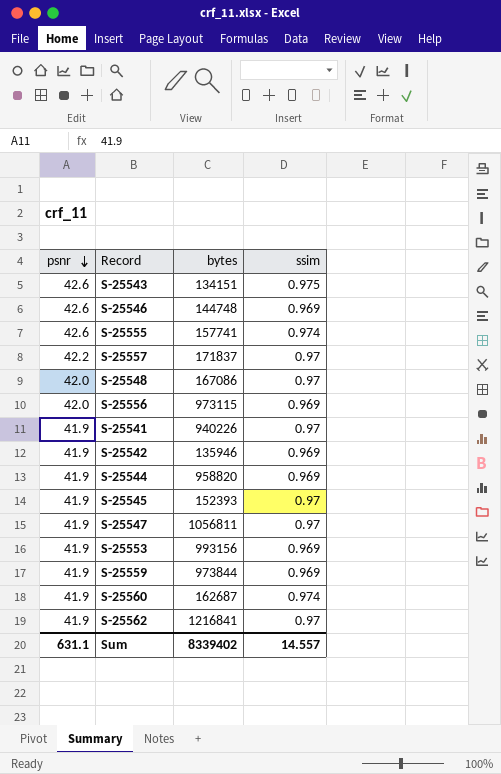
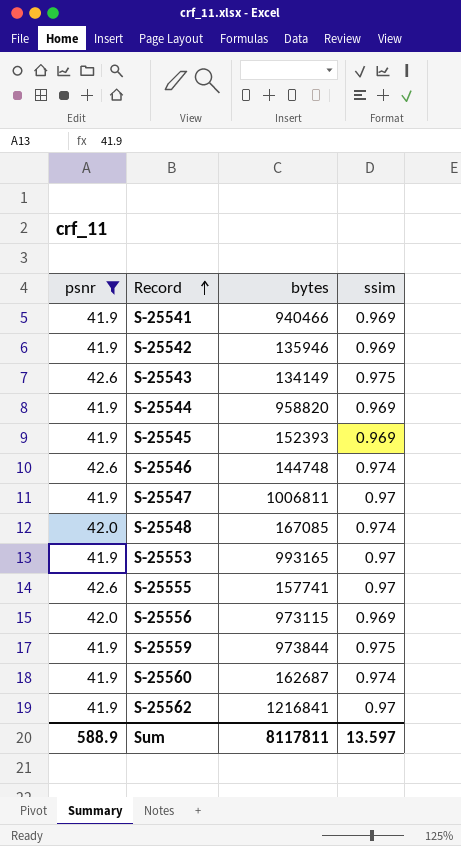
filter: none -> psnr != 42.2
row order: psnr descending -> Record ascending
S-25541 | bytes: 940226 -> 940466
S-25541 | ssim: 0.97 -> 0.969
S-25543 | bytes: 134151 -> 134149
S-25545 | ssim: 0.97 -> 0.969
S-25546 | ssim: 0.969 -> 0.974
S-25547 | bytes: 1056811 -> 1006811
S-25548 | bytes: 167086 -> 167085
S-25548 | ssim: 0.97 -> 0.974
S-25553 | bytes: 993156 -> 993165
S-25553 | ssim: 0.969 -> 0.97
S-25555 | ssim: 0.974 -> 0.97
S-25559 | ssim: 0.969 -> 0.975
Sum | psnr: 631.1 -> 588.9
Sum | bytes: 8339402 -> 8117811
Sum | ssim: 14.557 -> 13.597

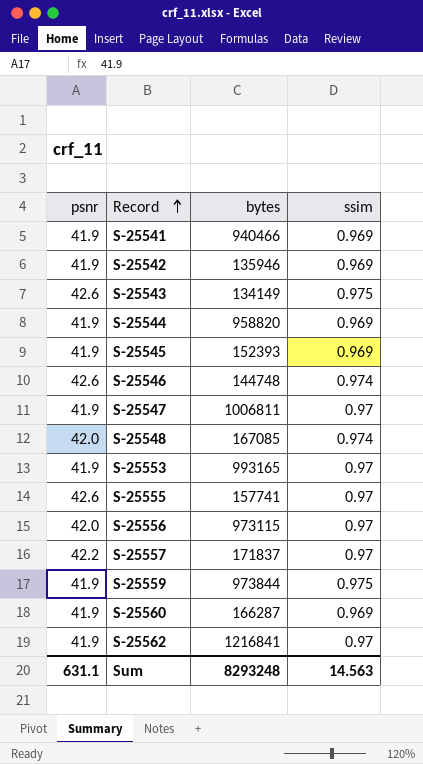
filter: psnr != 42.2 -> none
S-25556 | ssim: 0.969 -> 0.97
S-25560 | bytes: 162687 -> 166287
S-25560 | ssim: 0.974 -> 0.969
Sum | psnr: 588.9 -> 631.1
Sum | bytes: 8117811 -> 8293248
Sum | ssim: 13.597 -> 14.563

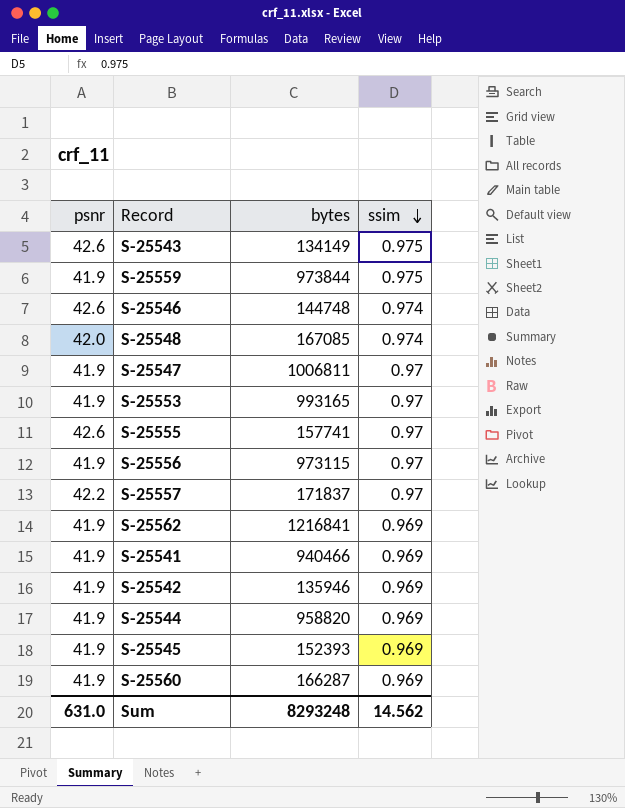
row order: Record ascending -> ssim descending
S-25556 | psnr: 42.0 -> 41.9
S-25562 | ssim: 0.97 -> 0.969
Sum | psnr: 631.1 -> 631.0
Sum | ssim: 14.563 -> 14.562

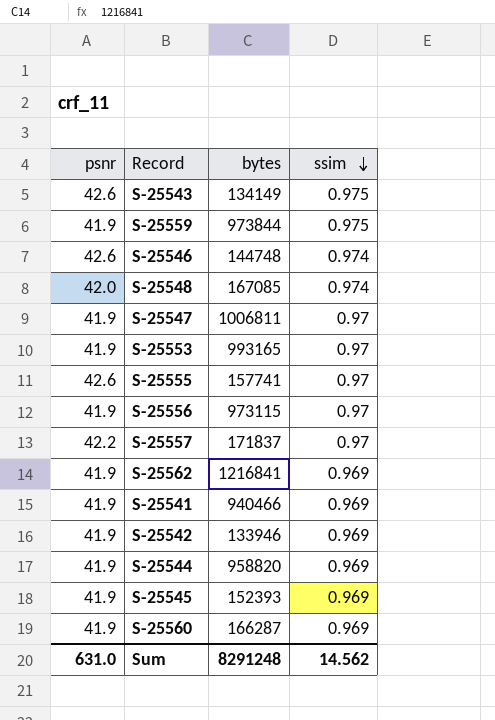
S-25542 | bytes: 135946 -> 133946
Sum | bytes: 8293248 -> 8291248

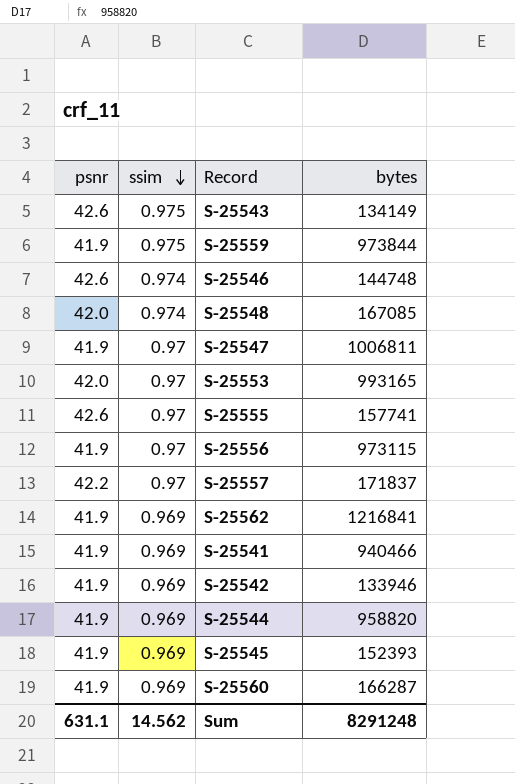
column ssim | position: 4 -> 2
S-25553 | psnr: 41.9 -> 42.0
Sum | psnr: 631.0 -> 631.1

